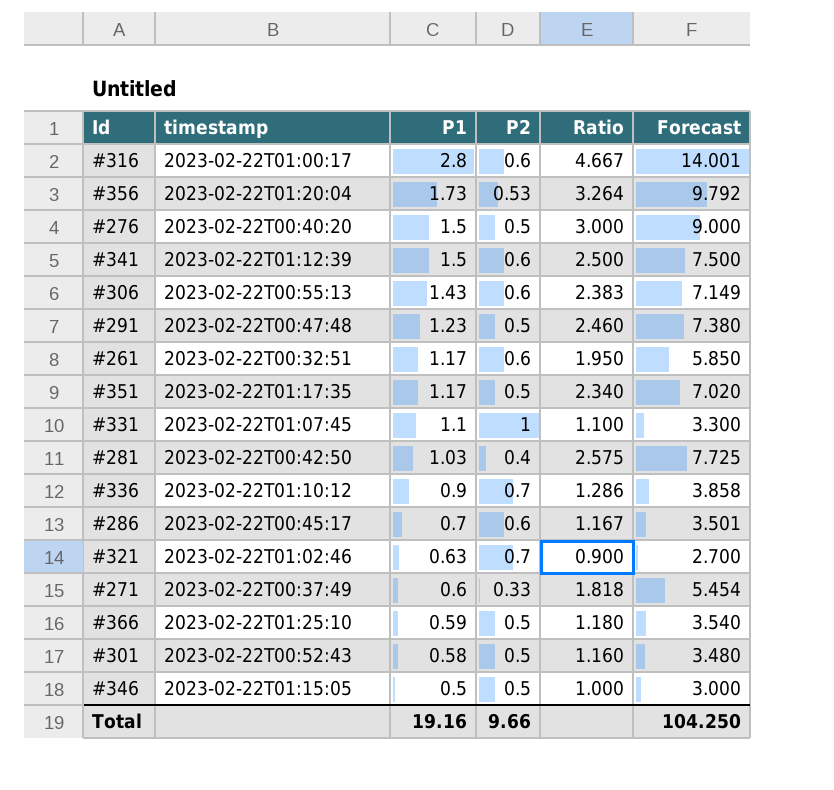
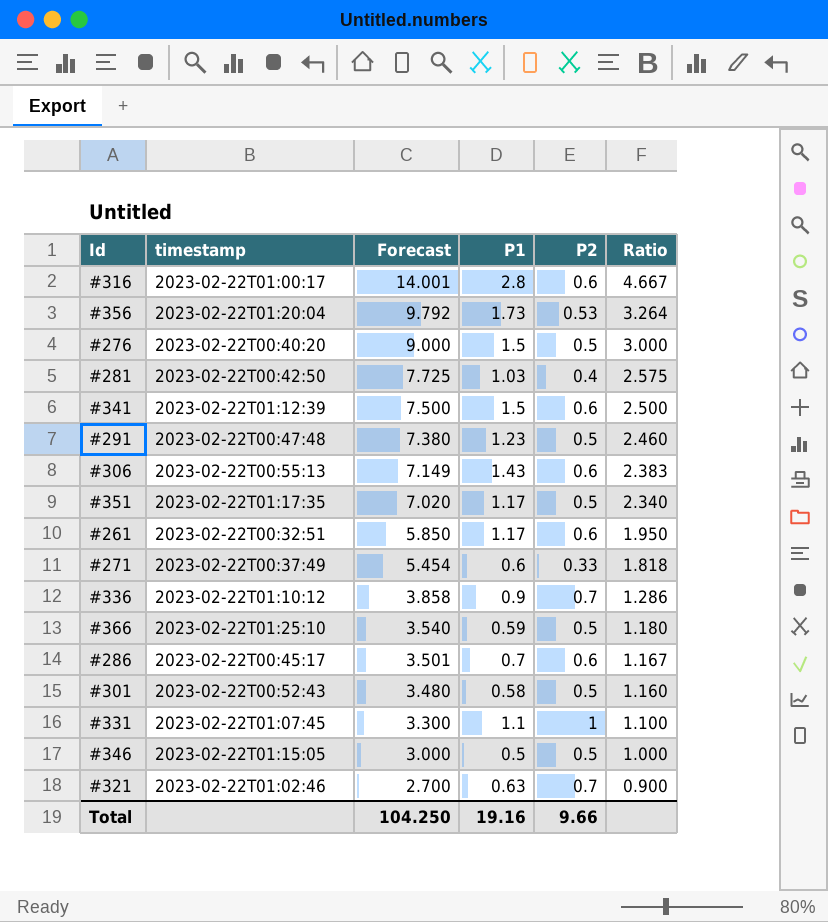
row order: P1 descending -> Forecast descending
column Forecast | position: 6 -> 3

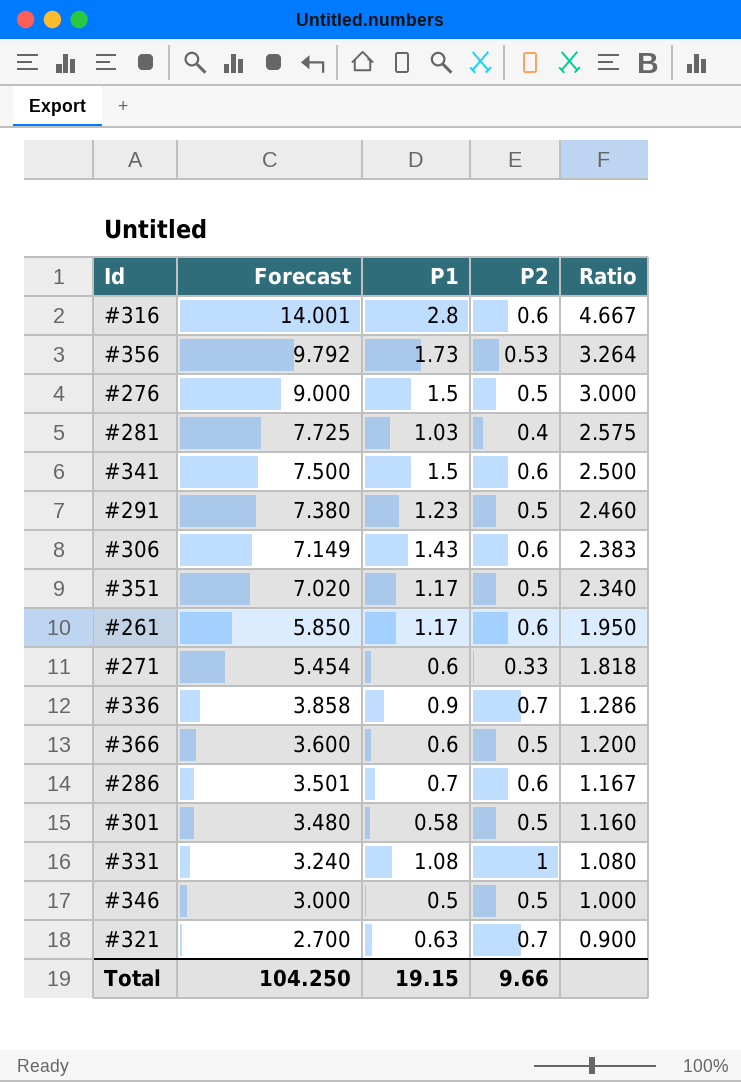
column timestamp | position: 2 -> none
#366 | Forecast: 3.540 -> 3.600
#366 | P1: 0.59 -> 0.6
#366 | Ratio: 1.180 -> 1.200
#331 | Forecast: 3.300 -> 3.240
#331 | P1: 1.1 -> 1.08
#331 | Ratio: 1.100 -> 1.080
Total | P1: 19.16 -> 19.15

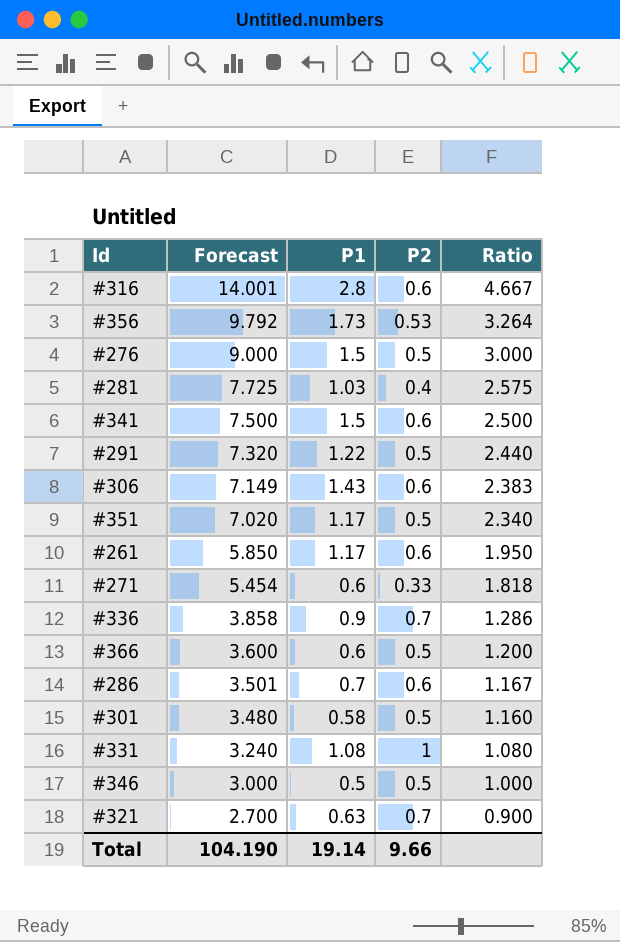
#291 | Forecast: 7.380 -> 7.320
#291 | P1: 1.23 -> 1.22
#291 | Ratio: 2.460 -> 2.440
Total | Forecast: 104.250 -> 104.190
Total | P1: 19.15 -> 19.14

